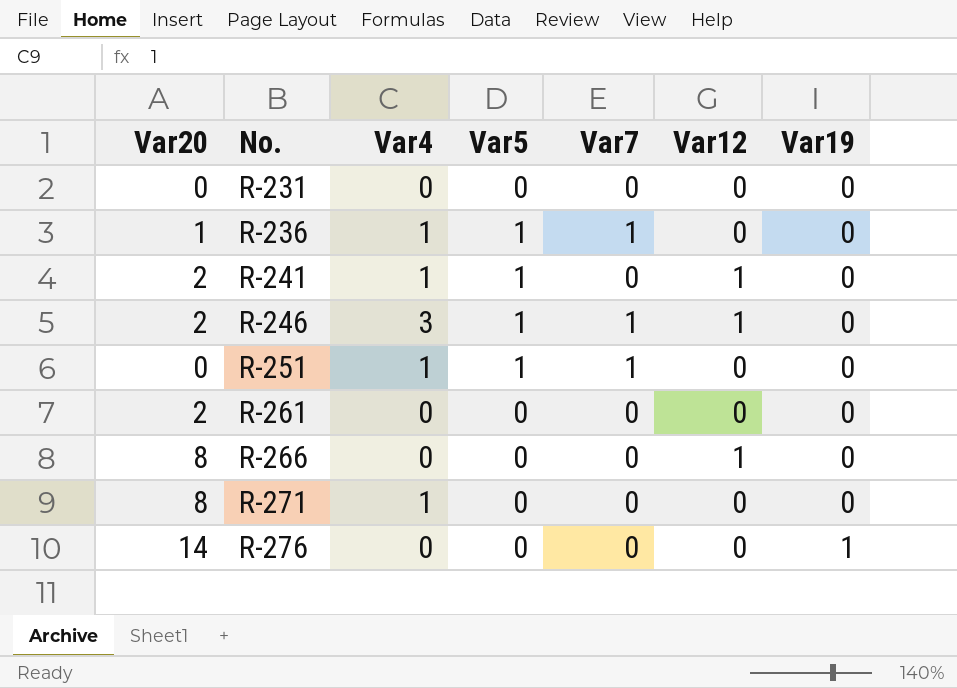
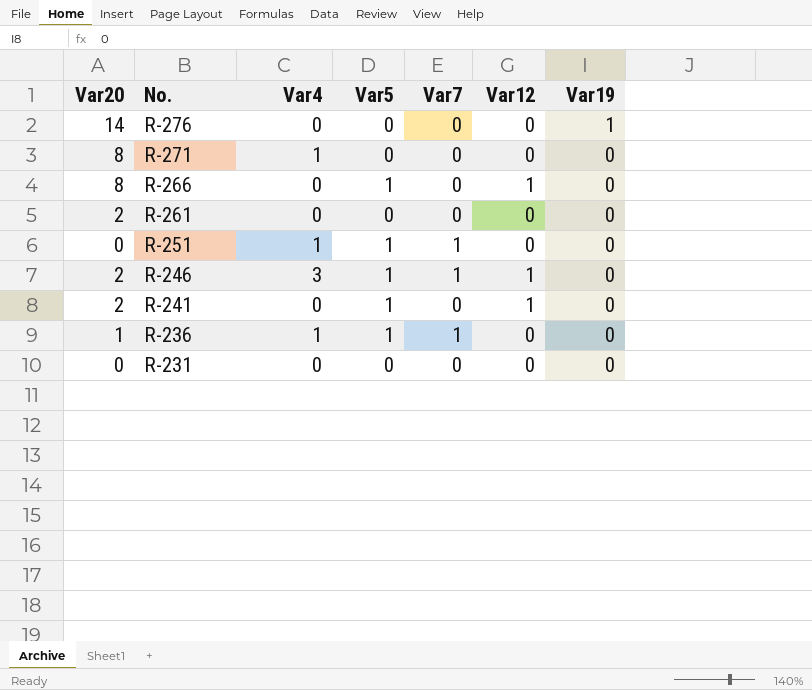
row order: No. ascending -> No. descending
R-266 | Var5: 0 -> 1
R-241 | Var4: 1 -> 0

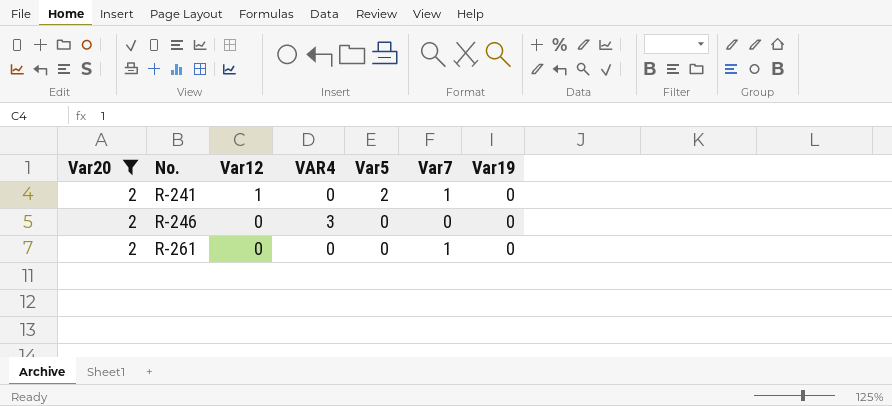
filter: none -> Var20 = 2
row order: No. descending -> No. ascending
column Var12 | position: 6 -> 3
column name: Var4 -> VAR4
R-241 | Var5: 1 -> 2
R-241 | Var7: 0 -> 1
R-246 | Var12: 1 -> 0
R-246 | Var5: 1 -> 0
R-246 | Var7: 1 -> 0
R-261 | Var7: 0 -> 1

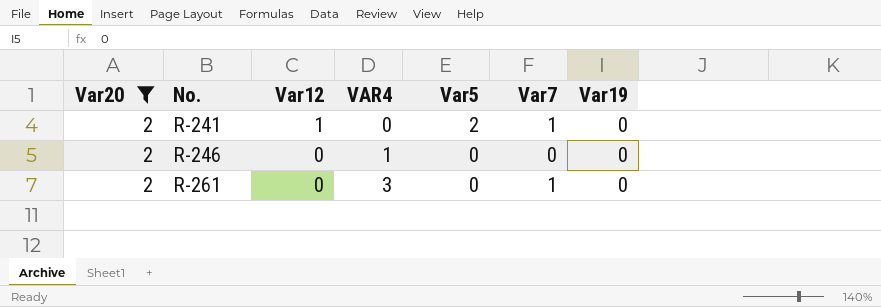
R-246 | VAR4: 3 -> 1
R-261 | VAR4: 0 -> 3

